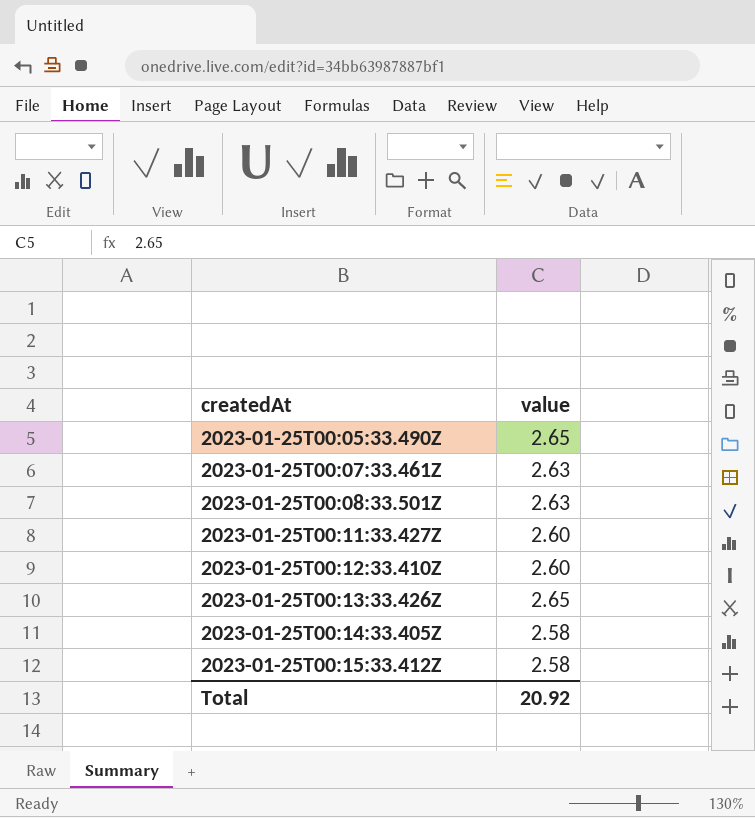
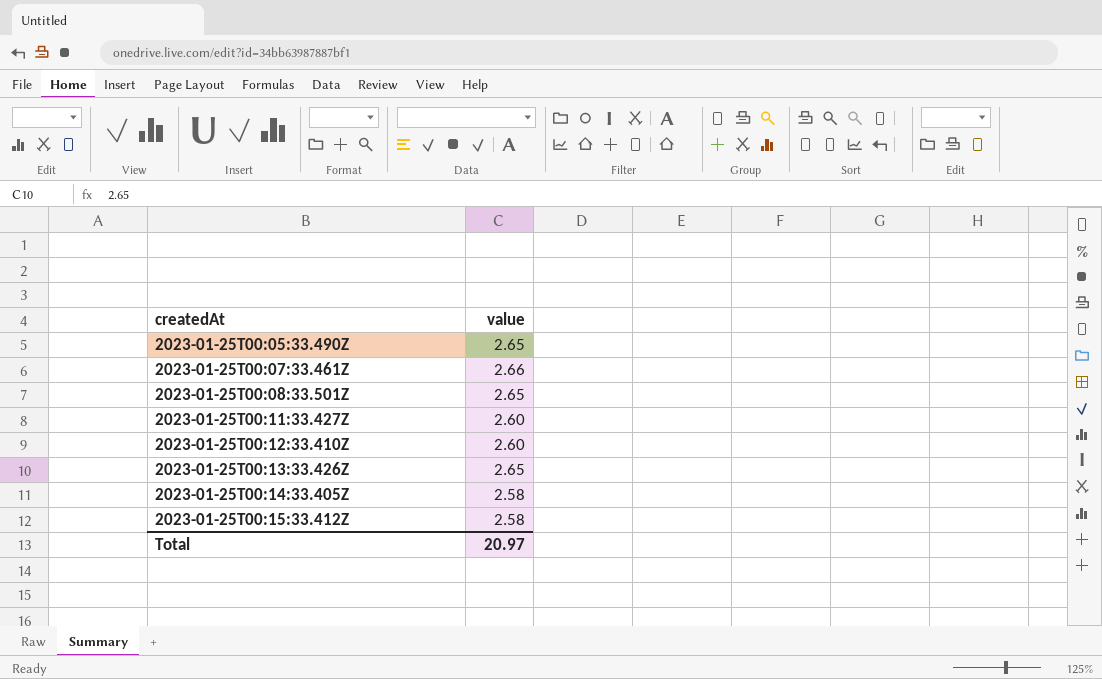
2023-01-25T00:07:33.461Z | value: 2.63 -> 2.66
2023-01-25T00:08:33.501Z | value: 2.63 -> 2.65
Total | value: 20.92 -> 20.97

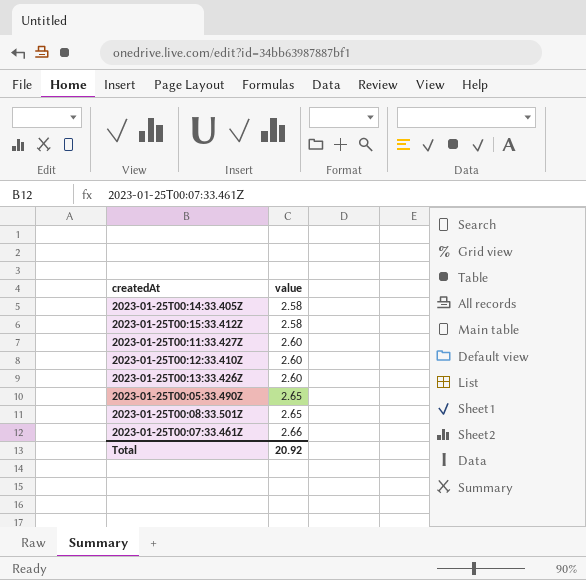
row order: createdAt ascending -> value ascending
2023-01-25T00:13:33.426Z | value: 2.65 -> 2.60
Total | value: 20.97 -> 20.92

